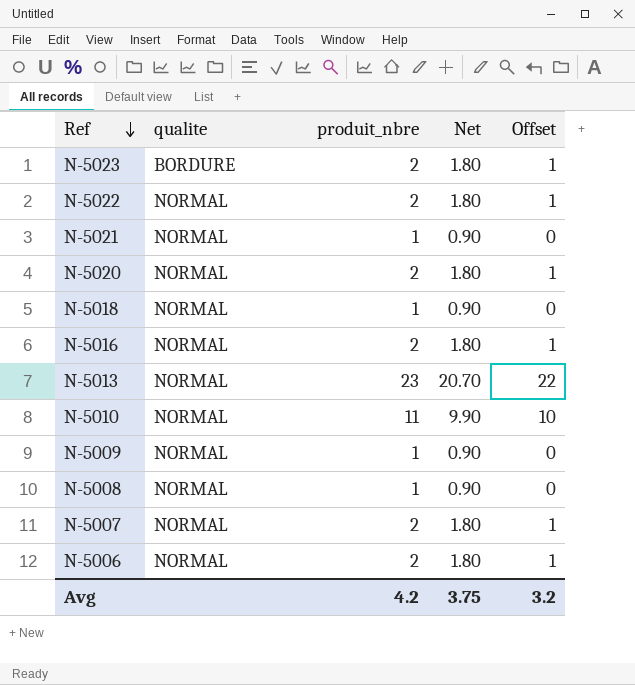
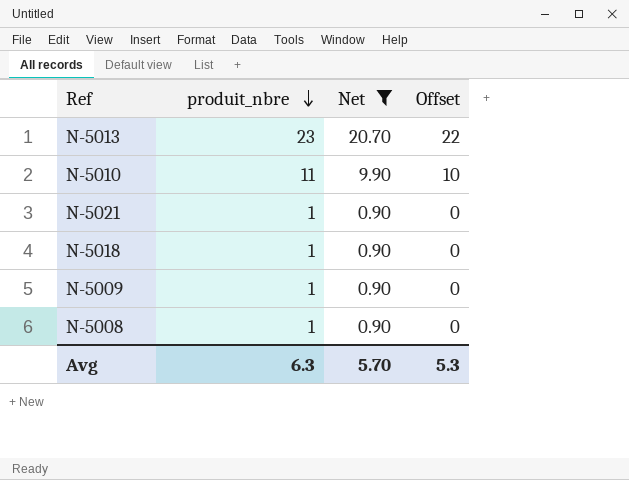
filter: none -> Net != 1.80
row order: Ref descending -> produit_nbre descending
column qualite | position: 2 -> none
Avg | produit_nbre: 4.2 -> 6.3
Avg | Net: 3.75 -> 5.70
Avg | Offset: 3.2 -> 5.3

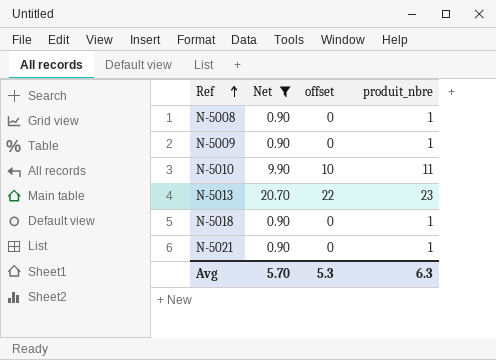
row order: produit_nbre descending -> Ref ascending
column name: Offset -> offset
column produit_nbre | position: 2 -> 4

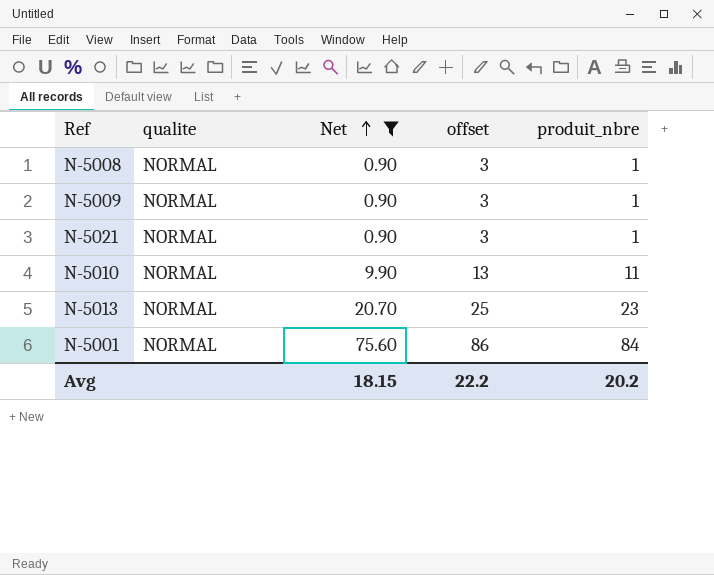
row order: Ref ascending -> Net ascending
column qualite | position: none -> 2
column offset | formula: [produit_nbre] - 1 -> [produit_nbre] + 2
row N-5018: 0.90 | 0 | 1 -> none
row N-5001: none -> NORMAL | 75.60 | 86 | 84
Avg | Net: 5.70 -> 18.15
Avg | offset: 5.3 -> 22.2
Avg | produit_nbre: 6.3 -> 20.2

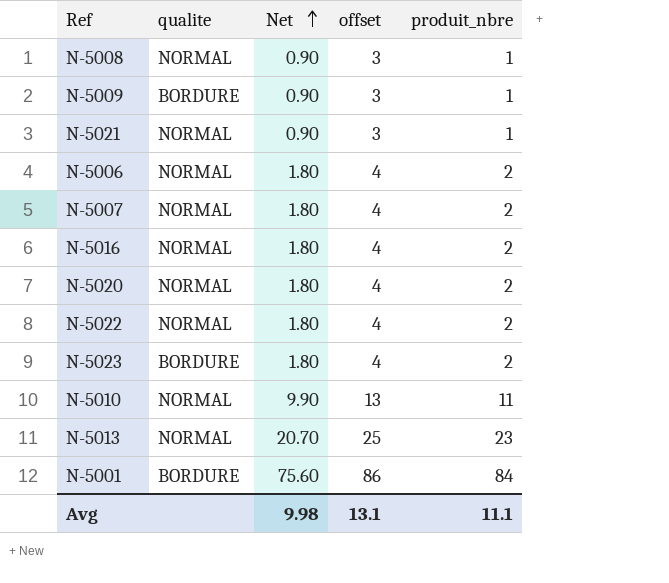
filter: Net != 1.80 -> none
N-5009 | qualite: NORMAL -> BORDURE
N-5001 | qualite: NORMAL -> BORDURE
Avg | Net: 18.15 -> 9.98
Avg | offset: 22.2 -> 13.1
Avg | produit_nbre: 20.2 -> 11.1

